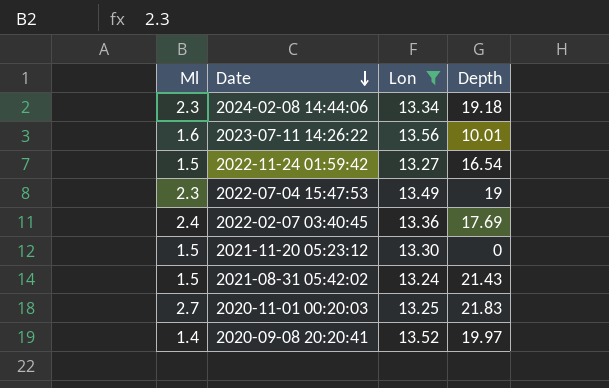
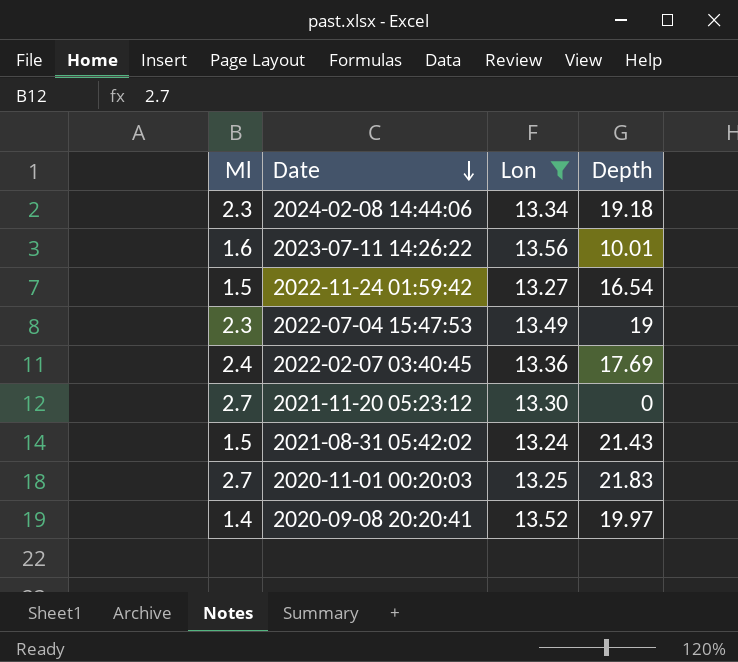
2021-11-20 05:23:12 | Ml: 1.5 -> 2.7

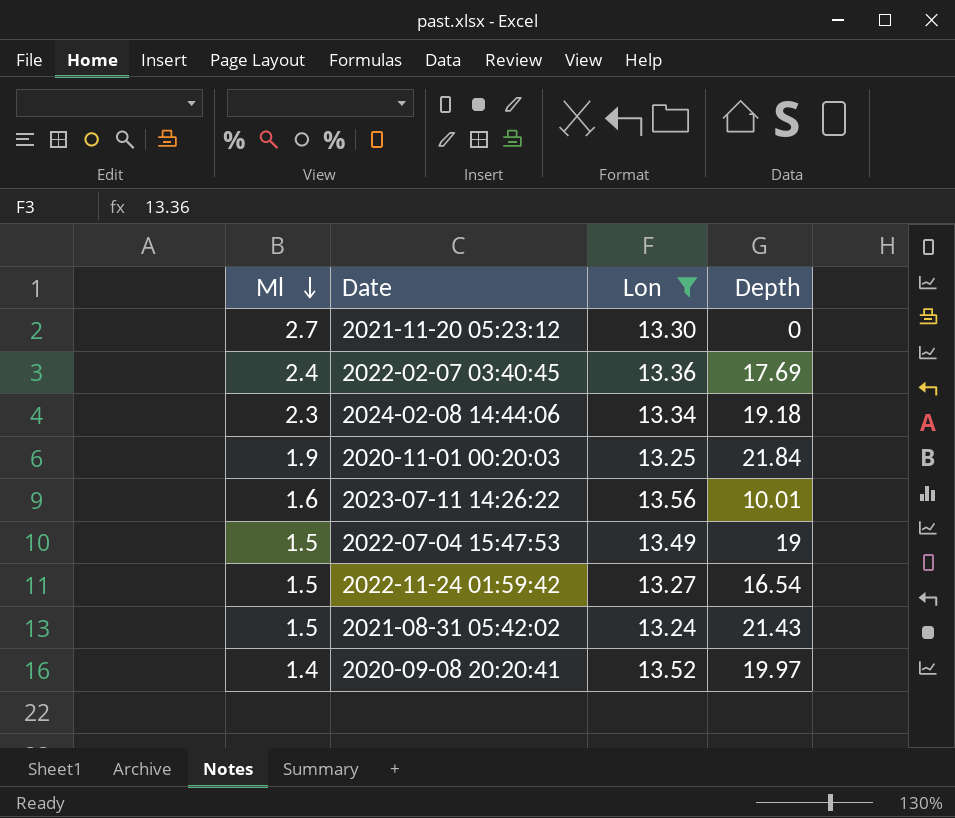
row order: Date descending -> Ml descending
2020-11-01 00:20:03 | Ml: 2.7 -> 1.9
2020-11-01 00:20:03 | Depth: 21.83 -> 21.84
2022-07-04 15:47:53 | Ml: 2.3 -> 1.5

